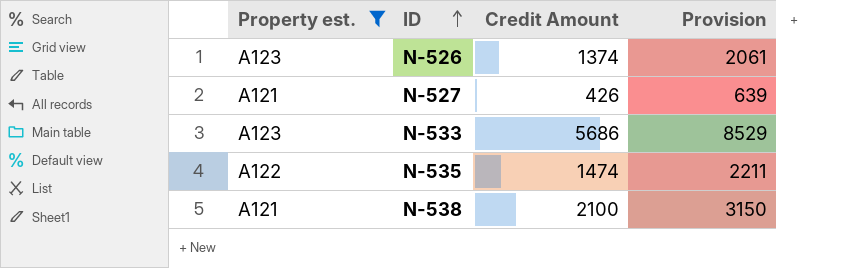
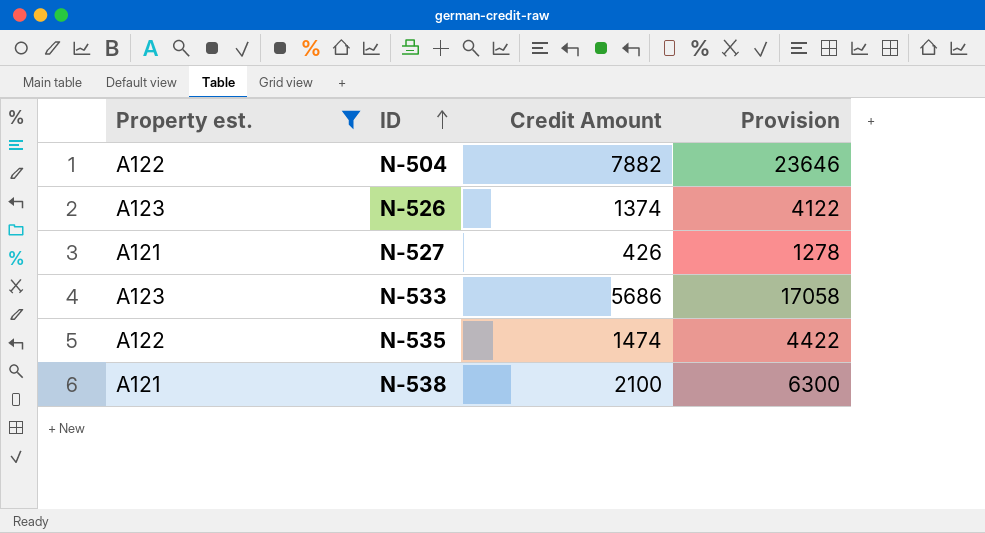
column Provision | formula: [Credit Amount] * 1.5 -> [Credit Amount] * 3
row N-504: none -> A122 | 7882 | 23646

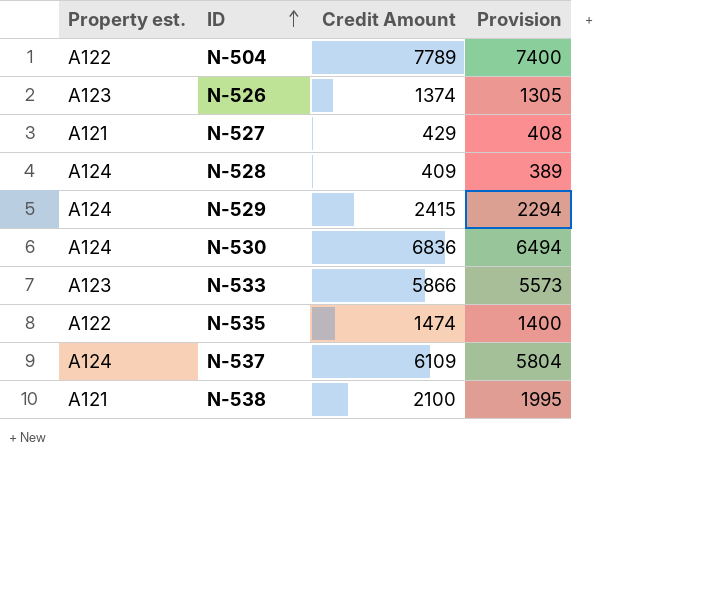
filter: Property est. != A124 -> none
column Provision | formula: [Credit Amount] * 3 -> [Credit Amount] * 0.95
N-504 | Credit Amount: 7882 -> 7789
N-527 | Credit Amount: 426 -> 429
N-533 | Credit Amount: 5686 -> 5866

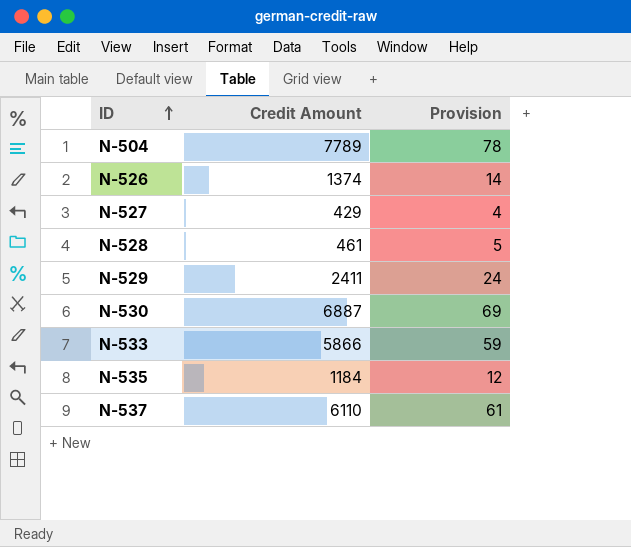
column Property est. | position: 1 -> none
column Provision | formula: [Credit Amount] * 0.95 -> [Credit Amount] * 0.01
row N-538: A121 | 2100 | 1995 -> none
N-528 | Credit Amount: 409 -> 461
N-529 | Credit Amount: 2415 -> 2411
N-530 | Credit Amount: 6836 -> 6887
N-535 | Credit Amount: 1474 -> 1184
N-537 | Credit Amount: 6109 -> 6110

